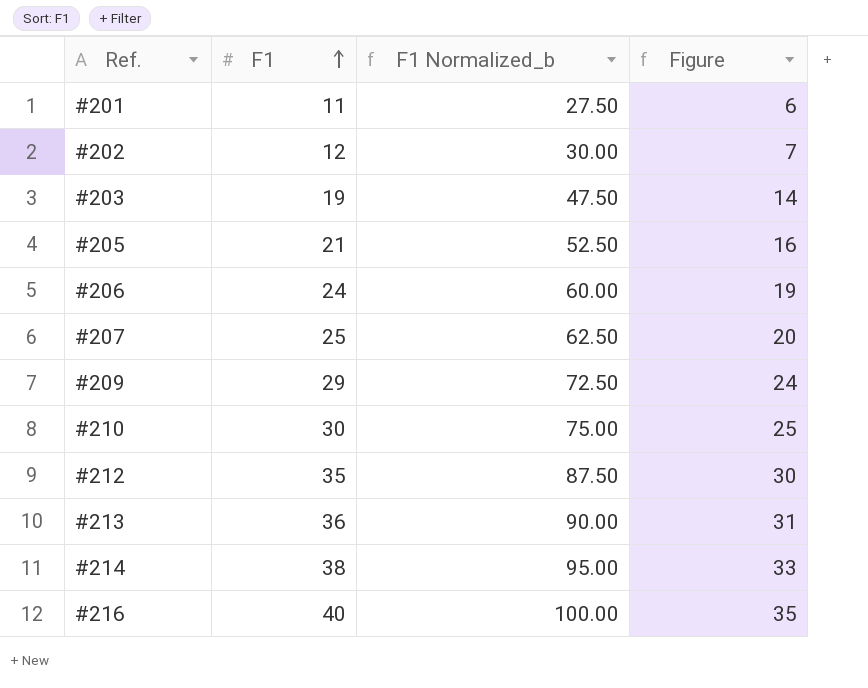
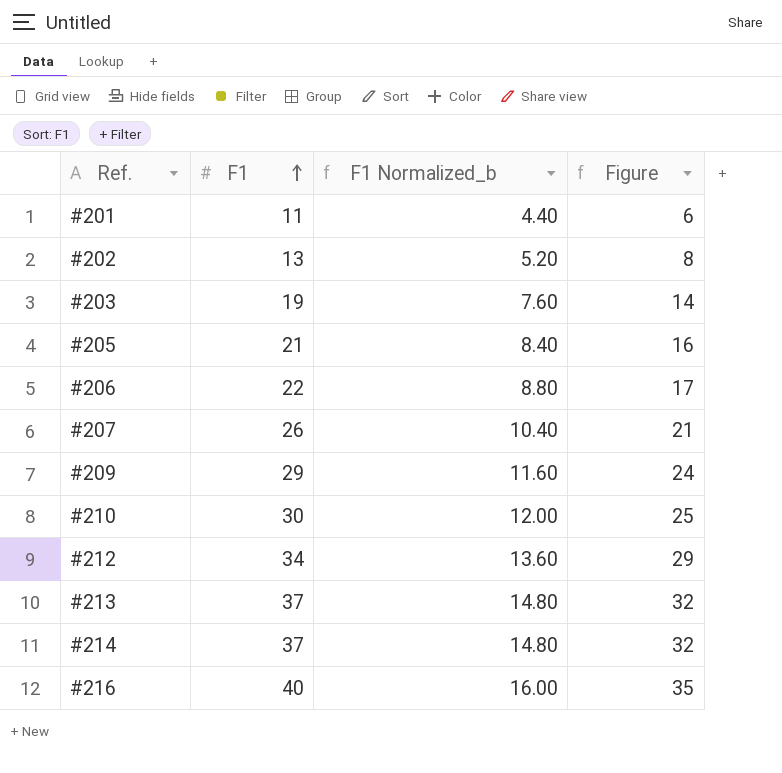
column F1 Normalized_b | formula: [F1] * 2.5 -> [F1] * 0.4
#202 | F1: 12 -> 13
#202 | Figure: 7 -> 8
#206 | F1: 24 -> 22
#206 | Figure: 19 -> 17
#207 | F1: 25 -> 26
#207 | Figure: 20 -> 21
#212 | F1: 35 -> 34
#212 | Figure: 30 -> 29
#213 | F1: 36 -> 37
#213 | Figure: 31 -> 32
#214 | F1: 38 -> 37
#214 | Figure: 33 -> 32

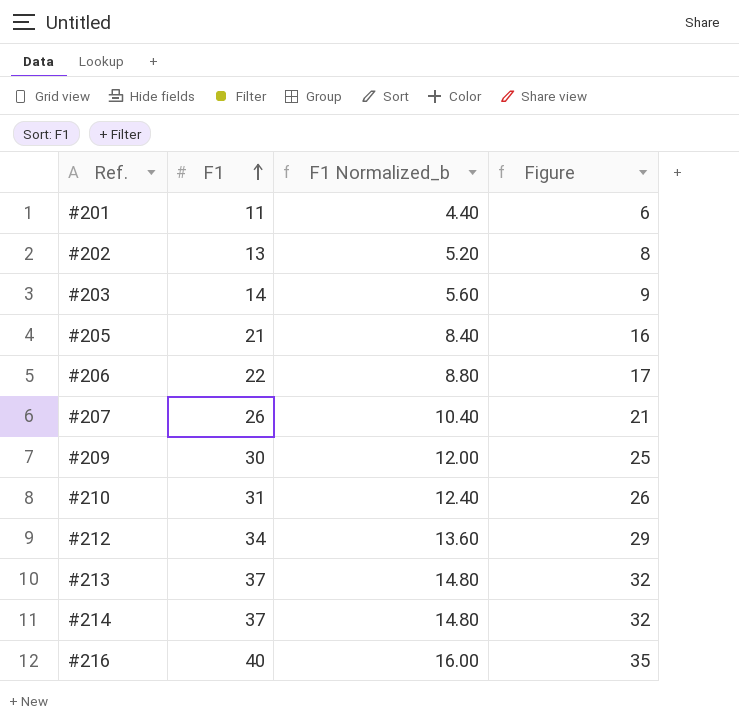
#203 | F1: 19 -> 14
#203 | F1 Normalized_b: 7.60 -> 5.60
#203 | Figure: 14 -> 9
#209 | F1: 29 -> 30
#209 | F1 Normalized_b: 11.60 -> 12.00
#209 | Figure: 24 -> 25
#210 | F1: 30 -> 31
#210 | F1 Normalized_b: 12.00 -> 12.40
#210 | Figure: 25 -> 26

